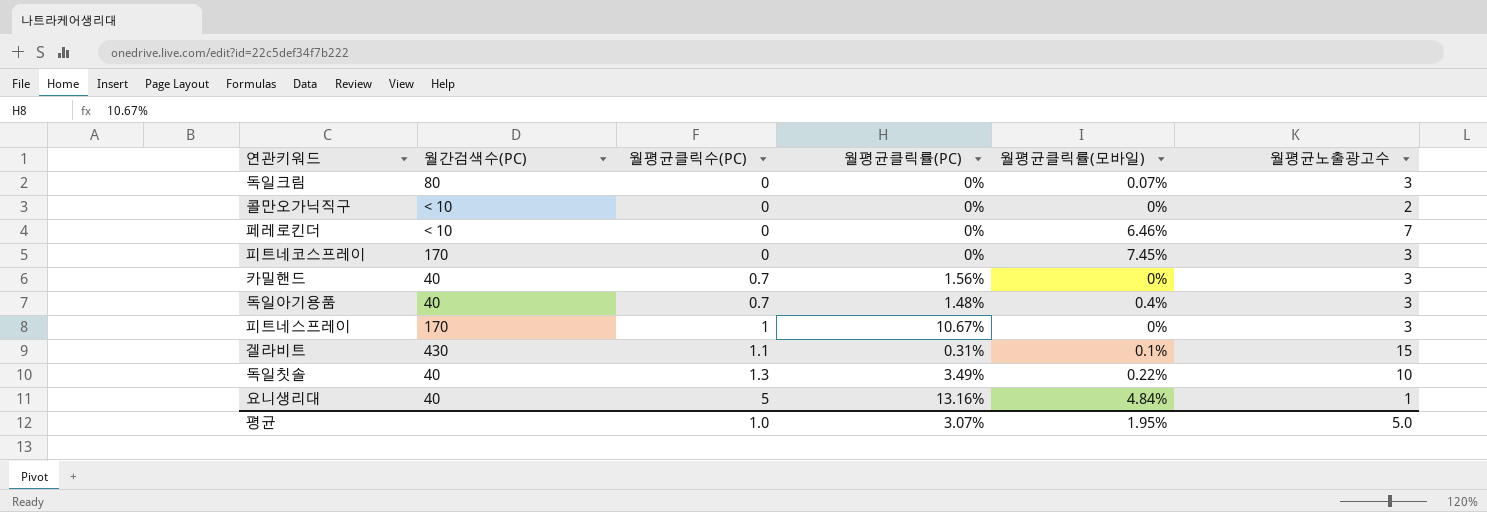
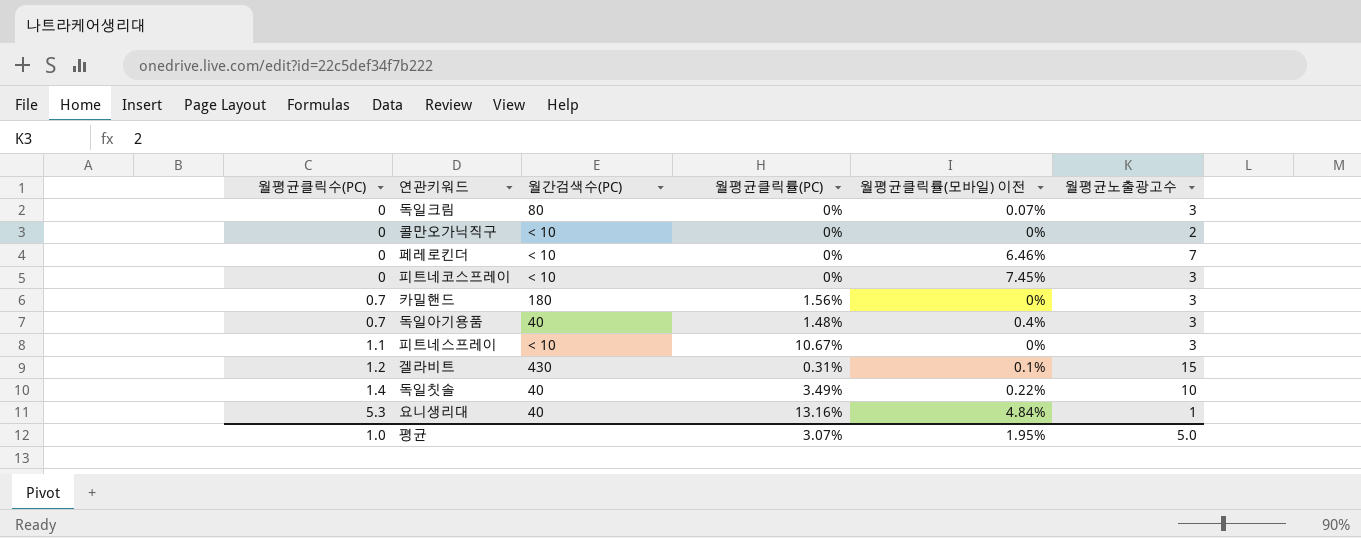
column 월평균클릭수(PC) | position: 3 -> 1
column name: 월평균클릭률(모바일) -> 월평균클릭률(모바일) 이전
피트네코스프레이 | 월간검색수(PC): 170 -> < 10
카밀핸드 | 월간검색수(PC): 40 -> 180
피트네스프레이 | 월평균클릭수(PC): 1 -> 1.1
피트네스프레이 | 월간검색수(PC): 170 -> < 10
겔라비트 | 월평균클릭수(PC): 1.1 -> 1.2
독일칫솔 | 월평균클릭수(PC): 1.3 -> 1.4
요니생리대 | 월평균클릭수(PC): 5 -> 5.3

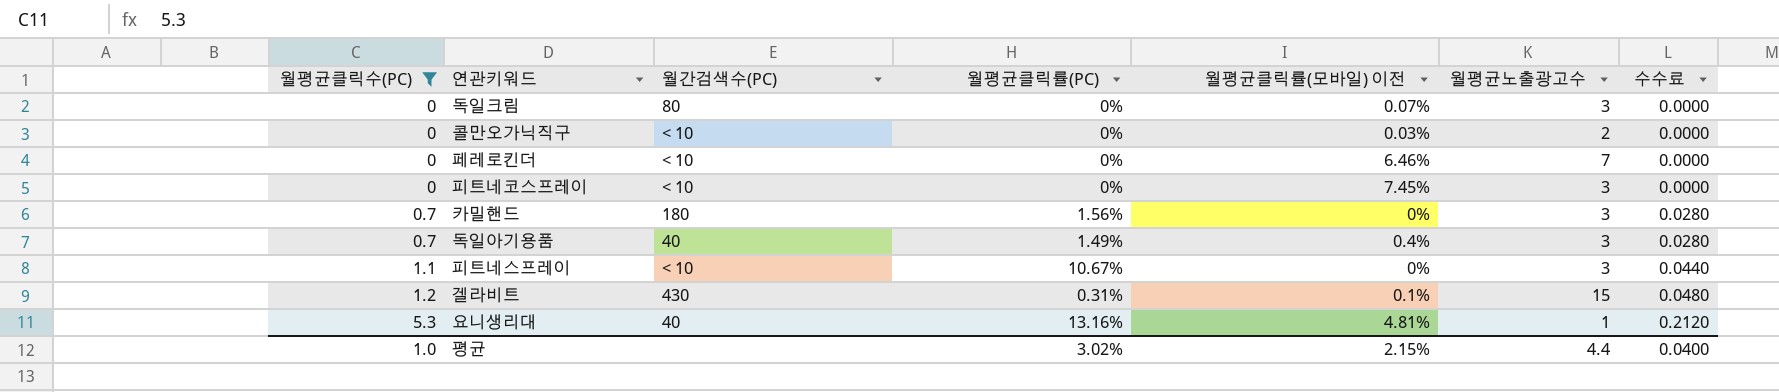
filter: none -> 월평균클릭수(PC) != 1.4
column 수수료 | formula: none -> [월평균클릭수(PC)] * 0.04
콜만오가닉직구 | 월평균클릭률(모바일) 이전: 0% -> 0.03%
독일아기용품 | 월평균클릭률(PC): 1.48% -> 1.49%
요니생리대 | 월평균클릭률(모바일) 이전: 4.84% -> 4.81%
평균 | 월평균클릭률(PC): 3.07% -> 3.02%
평균 | 월평균클릭률(모바일) 이전: 1.95% -> 2.15%
평균 | 월평균노출광고수: 5.0 -> 4.4

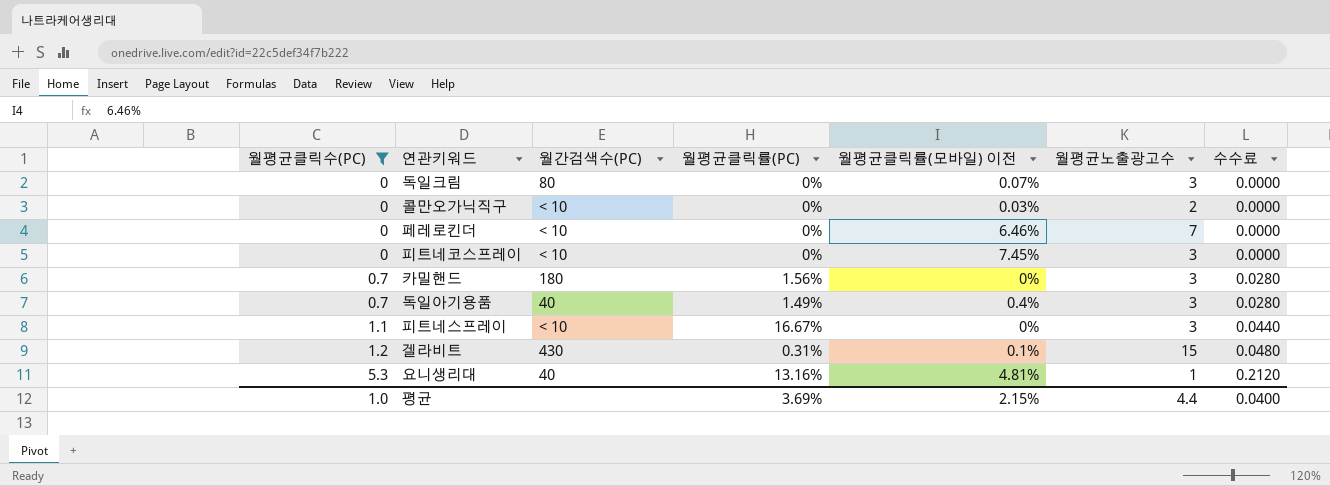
피트네스프레이 | 월평균클릭률(PC): 10.67% -> 16.67%
평균 | 월평균클릭률(PC): 3.02% -> 3.69%

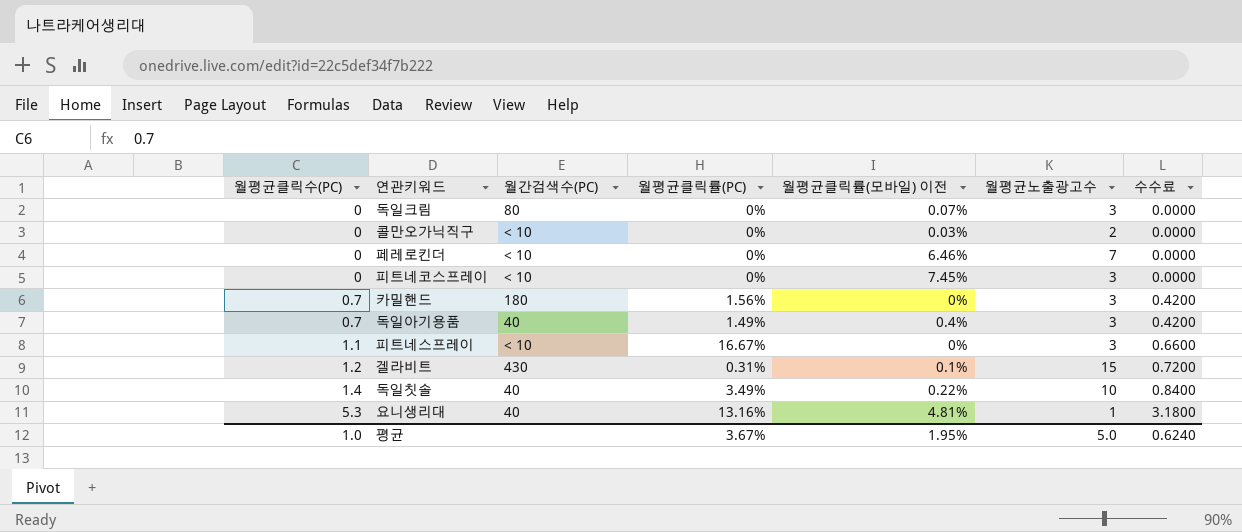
filter: 월평균클릭수(PC) != 1.4 -> none
column 수수료 | formula: [월평균클릭수(PC)] * 0.04 -> [월평균클릭수(PC)] * 0.6
평균 | 월평균클릭률(PC): 3.69% -> 3.67%
평균 | 월평균클릭률(모바일) 이전: 2.15% -> 1.95%
평균 | 월평균노출광고수: 4.4 -> 5.0
평균 | 수수료: 0.0400 -> 0.6240

